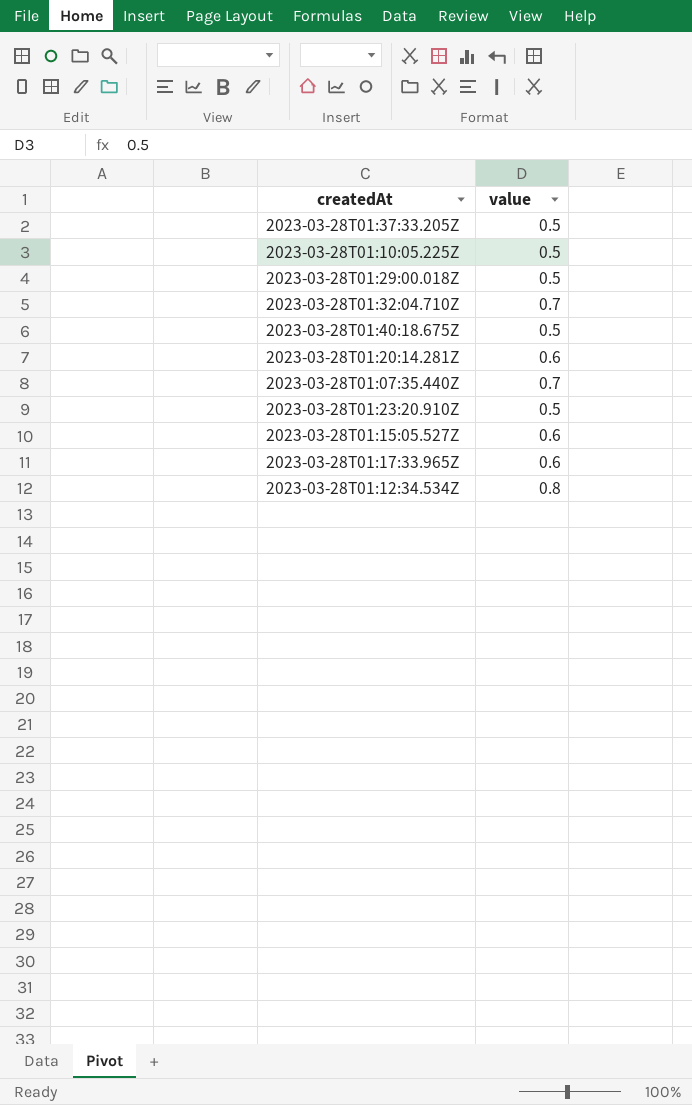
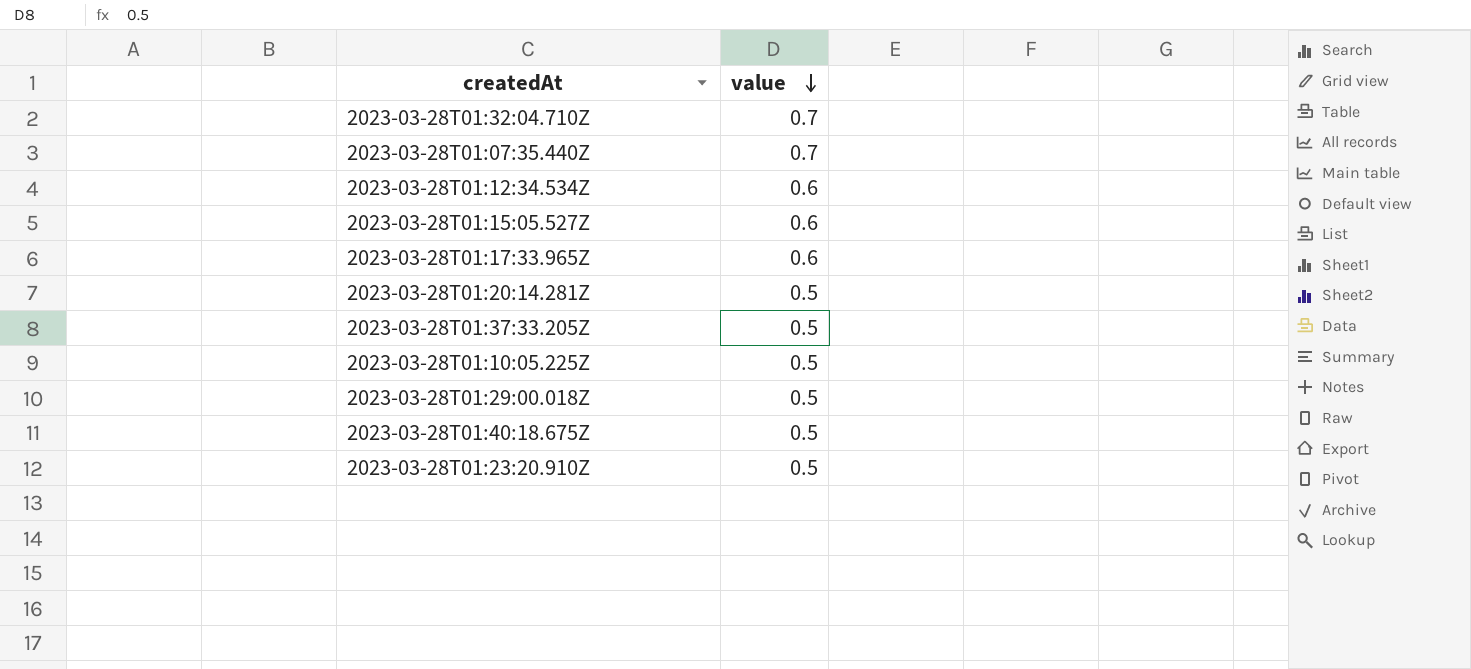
row order: none -> value descending
2023-03-28T01:12:34.534Z | value: 0.8 -> 0.6
2023-03-28T01:20:14.281Z | value: 0.6 -> 0.5

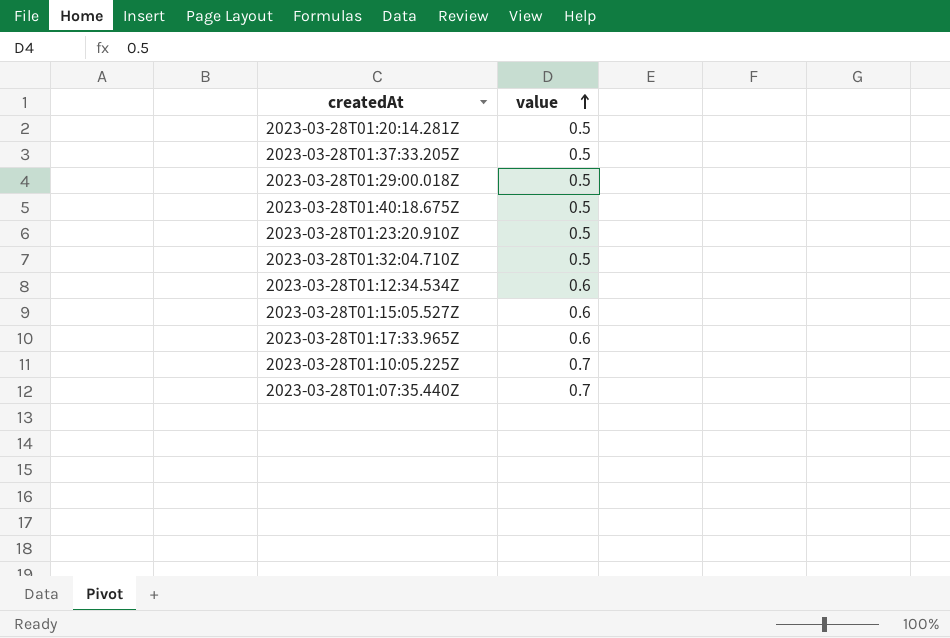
row order: value descending -> value ascending
2023-03-28T01:32:04.710Z | value: 0.7 -> 0.5
2023-03-28T01:10:05.225Z | value: 0.5 -> 0.7

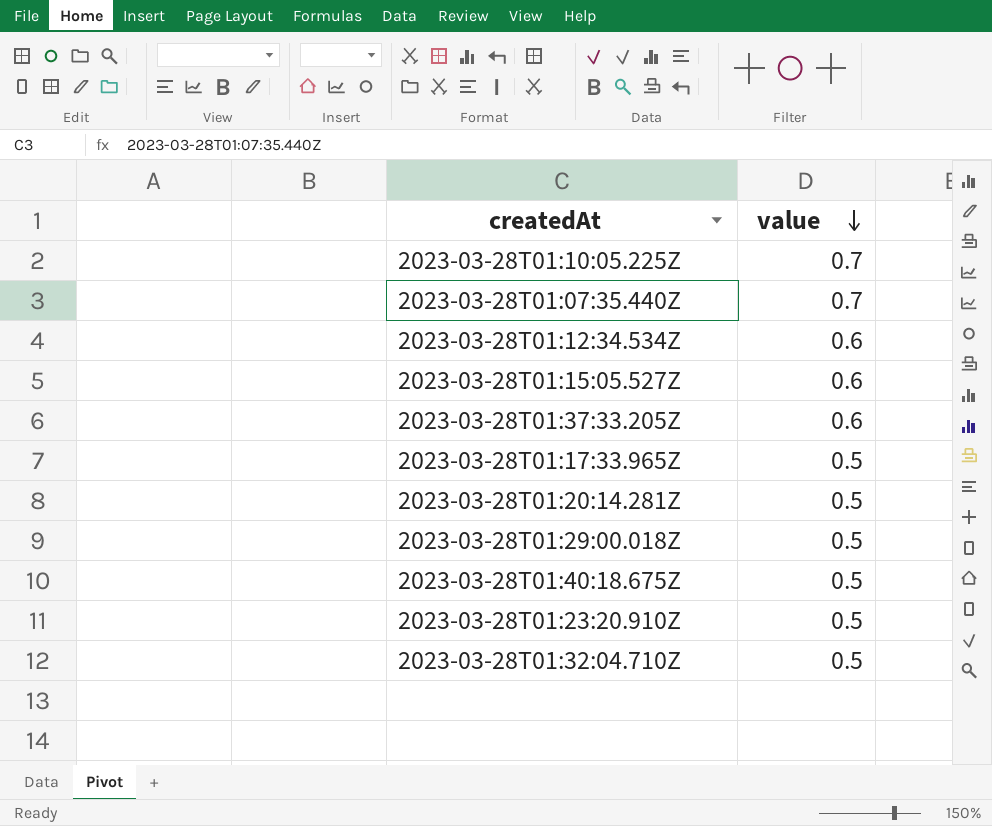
row order: value ascending -> value descending
2023-03-28T01:37:33.205Z | value: 0.5 -> 0.6
2023-03-28T01:17:33.965Z | value: 0.6 -> 0.5

